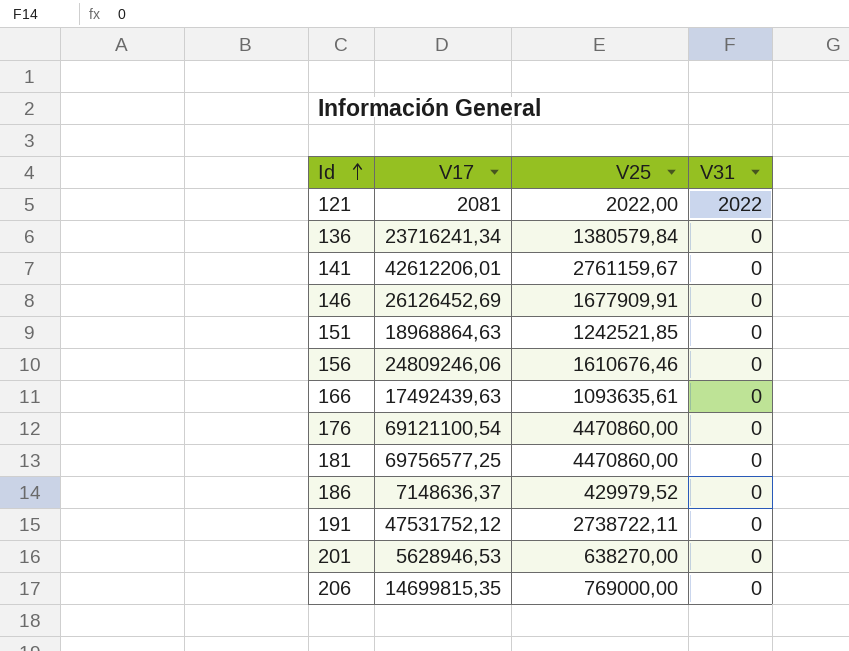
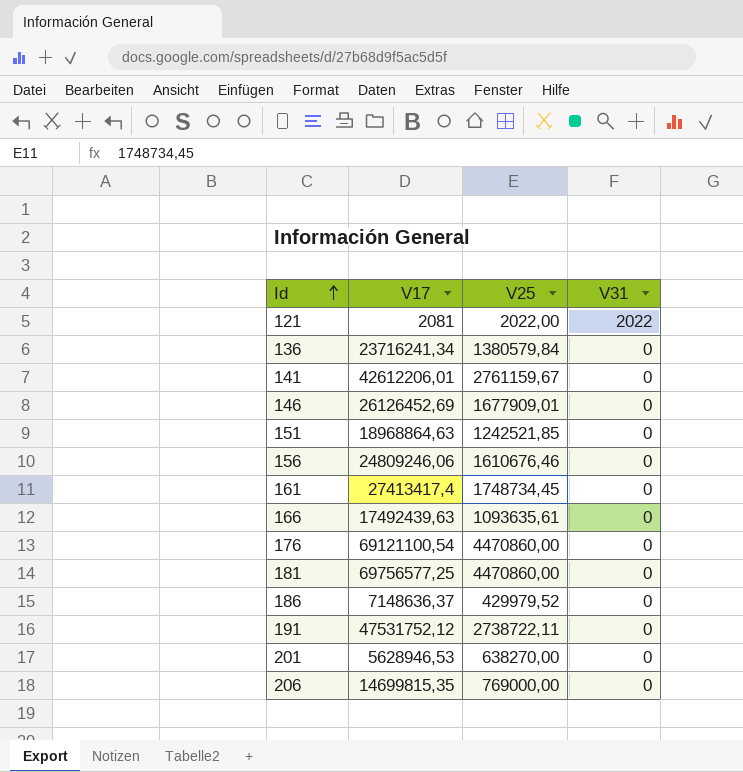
146 | V25: 1677909,91 -> 1677909,01
row 161: none -> 27413417,4 | 1748734,45 | 0

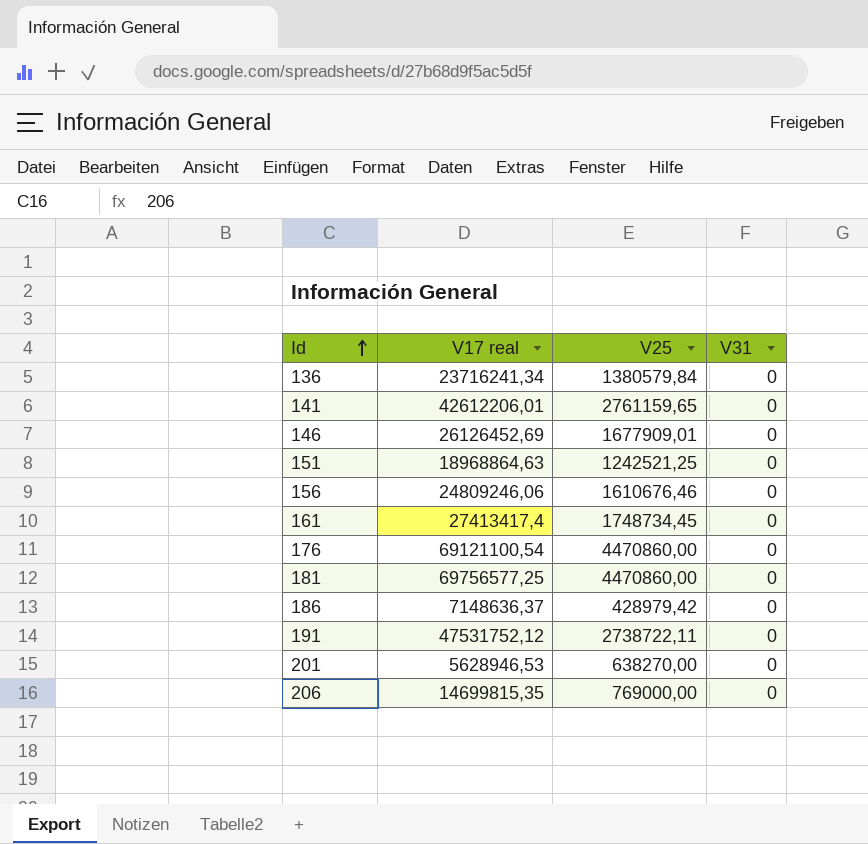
column name: V17 -> V17 real
row 121: 2081 | 2022,00 | 2022 -> none
row 166: 17492439,63 | 1093635,61 | 0 -> none
141 | V25: 2761159,67 -> 2761159,65
151 | V25: 1242521,85 -> 1242521,25
186 | V25: 429979,52 -> 428979,42

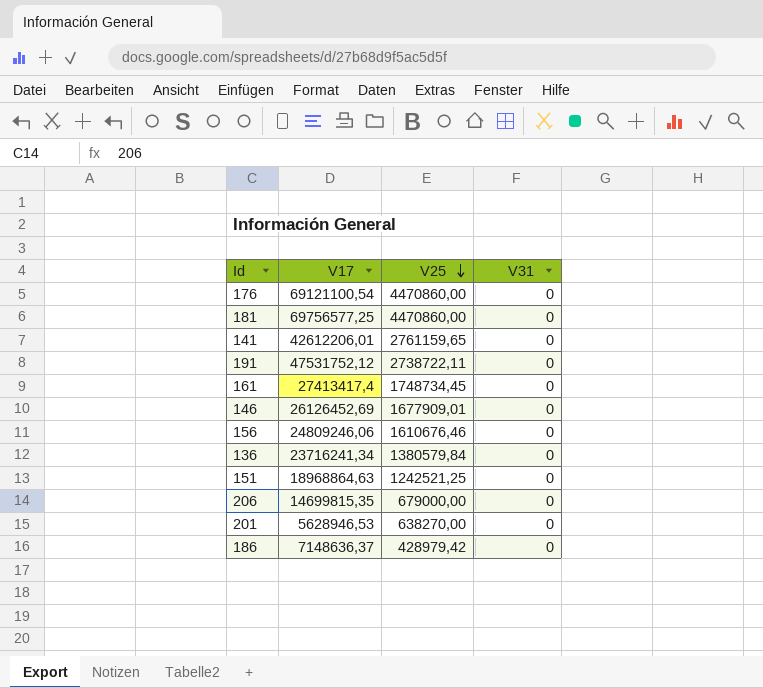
row order: Id ascending -> V25 descending
column name: V17 real -> V17
206 | V25: 769000,00 -> 679000,00

